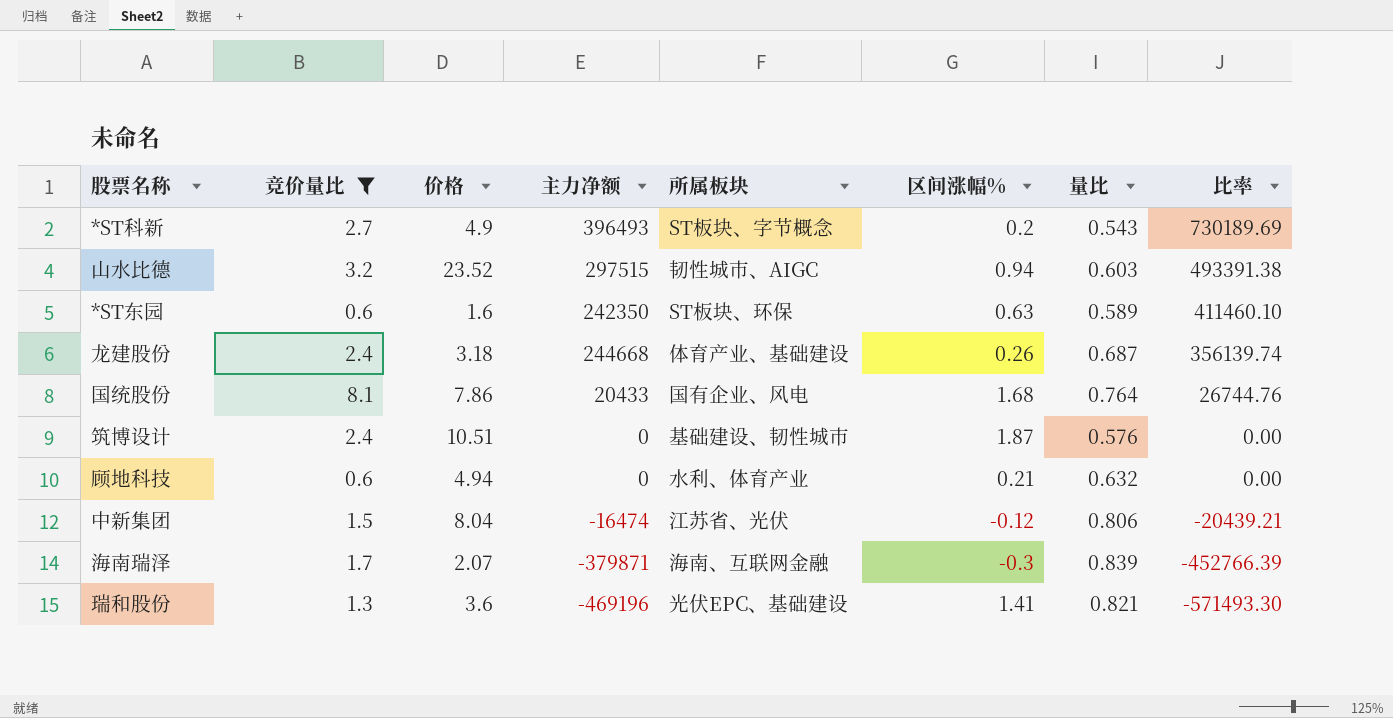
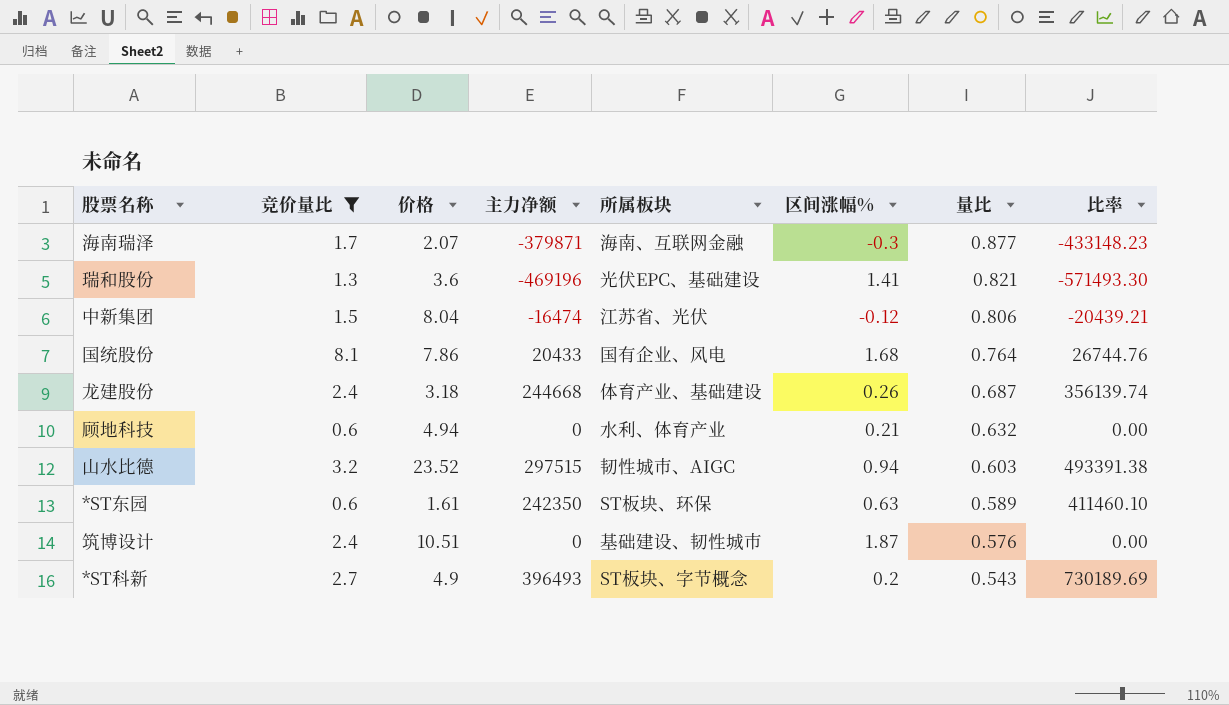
row order: 比率 descending -> 量比 descending
海南瑞泽 | 量比: 0.839 -> 0.877
海南瑞泽 | 比率: -452766.39 -> -433148.23
*ST东园 | 价格: 1.6 -> 1.61

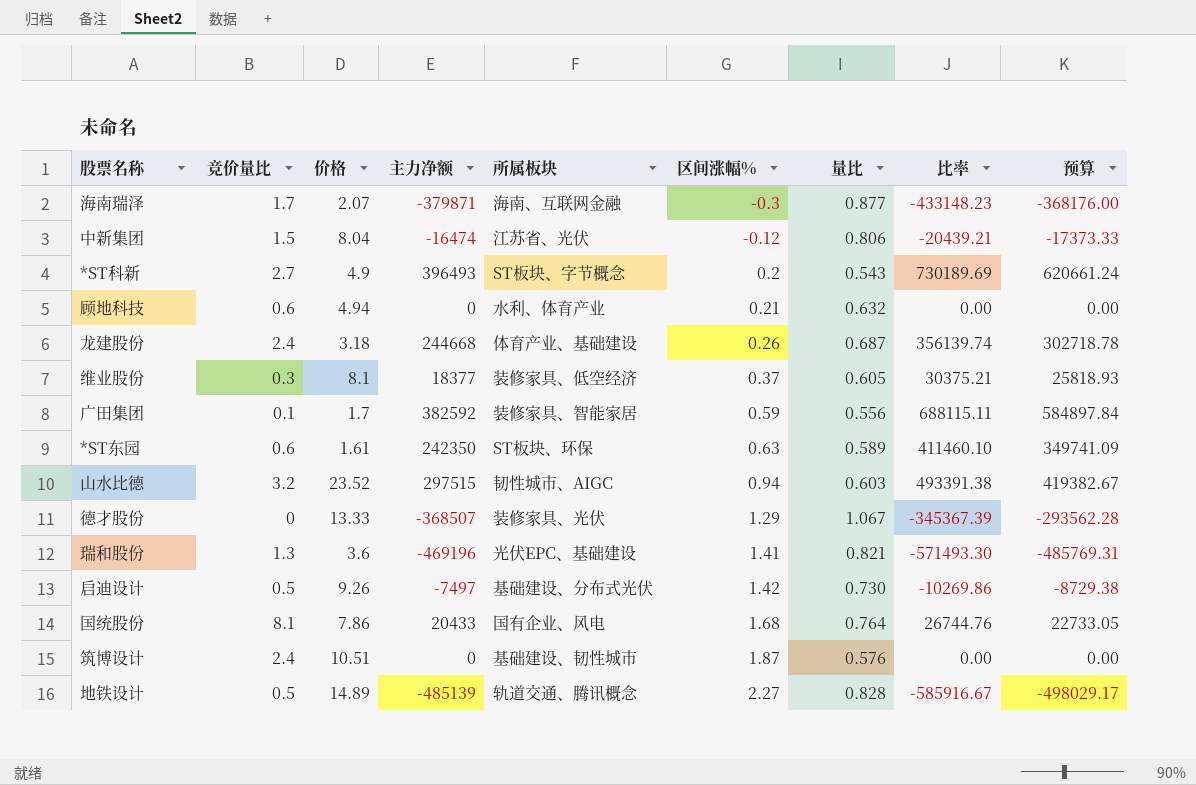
filter: 竞价量比 >= 0.6 -> none
row order: 量比 descending -> 区间涨幅% ascending
column 预算 | formula: none -> [比率] * 0.85

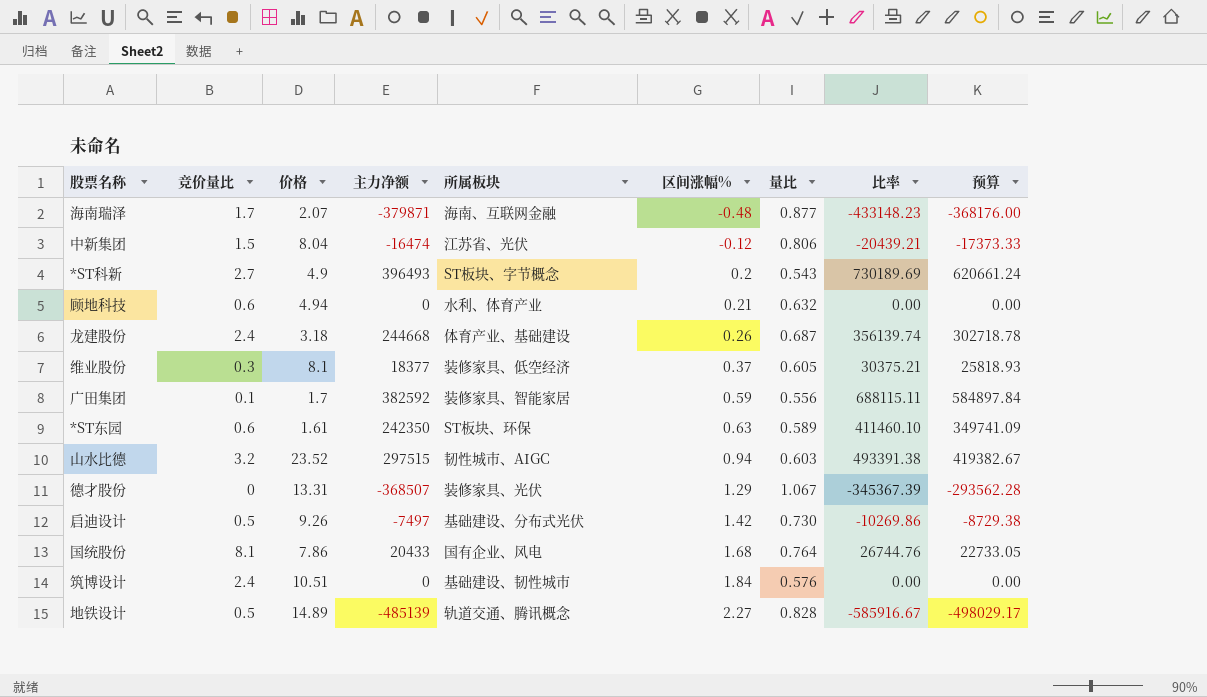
row 瑞和股份: 1.3 | 3.6 | -469196 | 光伏EPC、基础建设 | 1.41 | 0.821 | -571493.30 | -485769.31 -> none
海南瑞泽 | 区间涨幅%: -0.3 -> -0.48
德才股份 | 价格: 13.33 -> 13.31
筑博设计 | 区间涨幅%: 1.87 -> 1.84

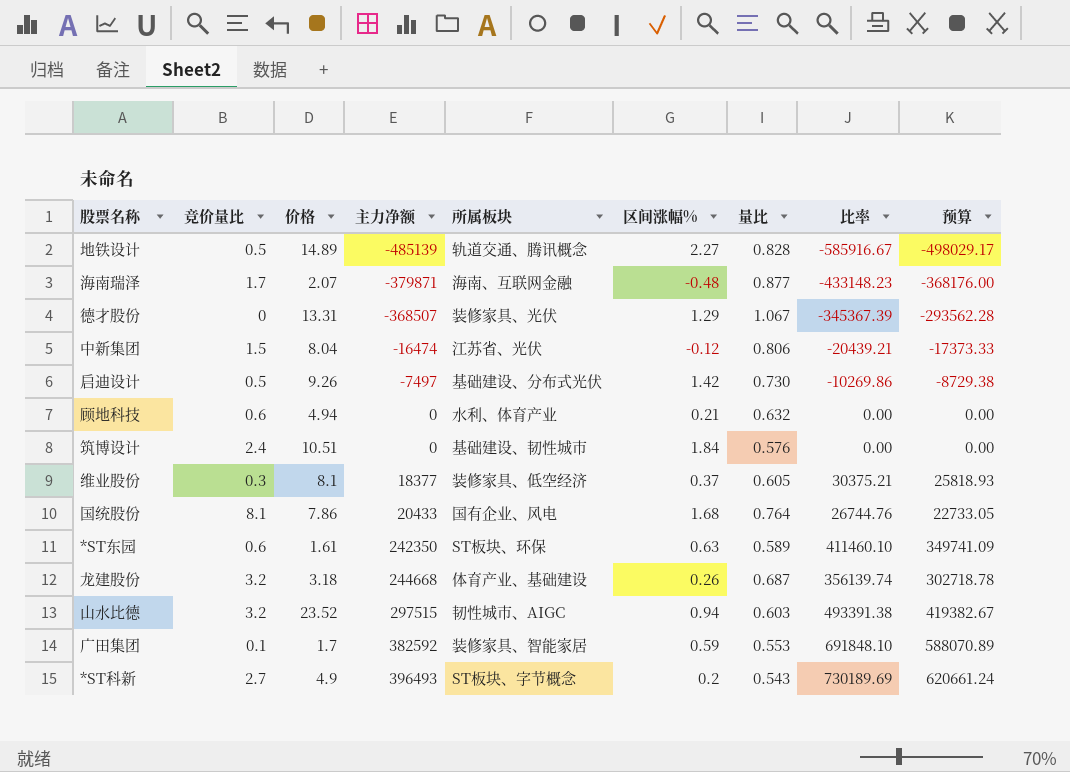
row order: 区间涨幅% ascending -> 主力净额 ascending
龙建股份 | 竞价量比: 2.4 -> 3.2
广田集团 | 量比: 0.556 -> 0.553
广田集团 | 比率: 688115.11 -> 691848.10
广田集团 | 预算: 584897.84 -> 588070.89

